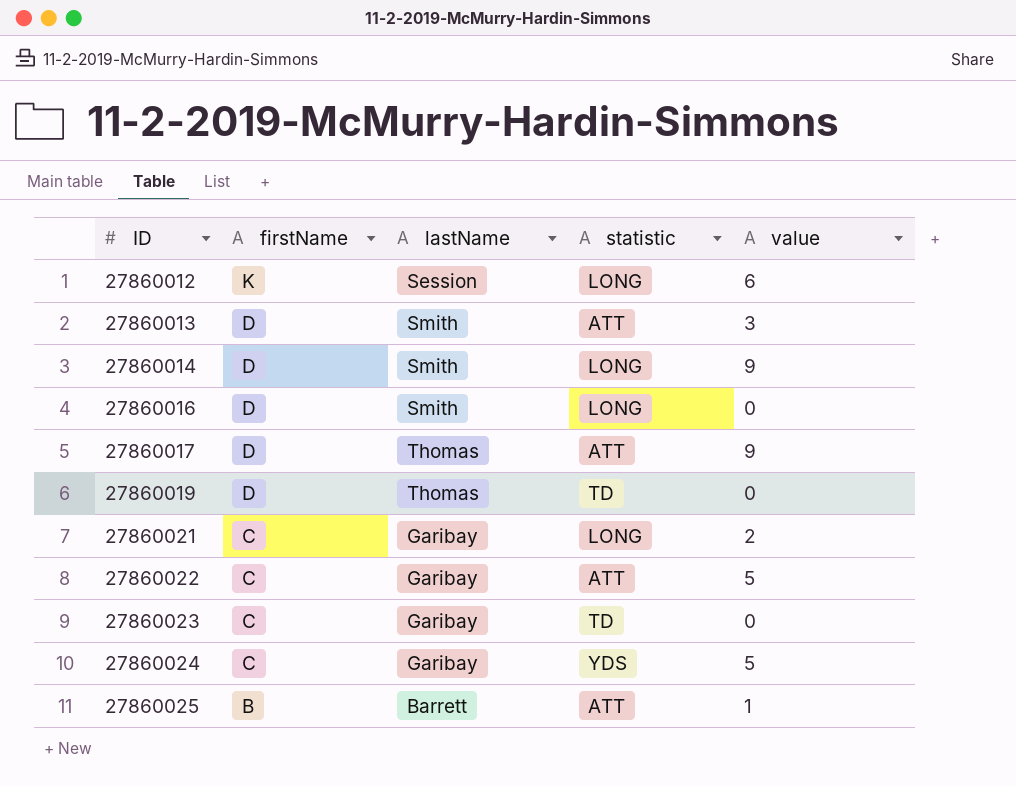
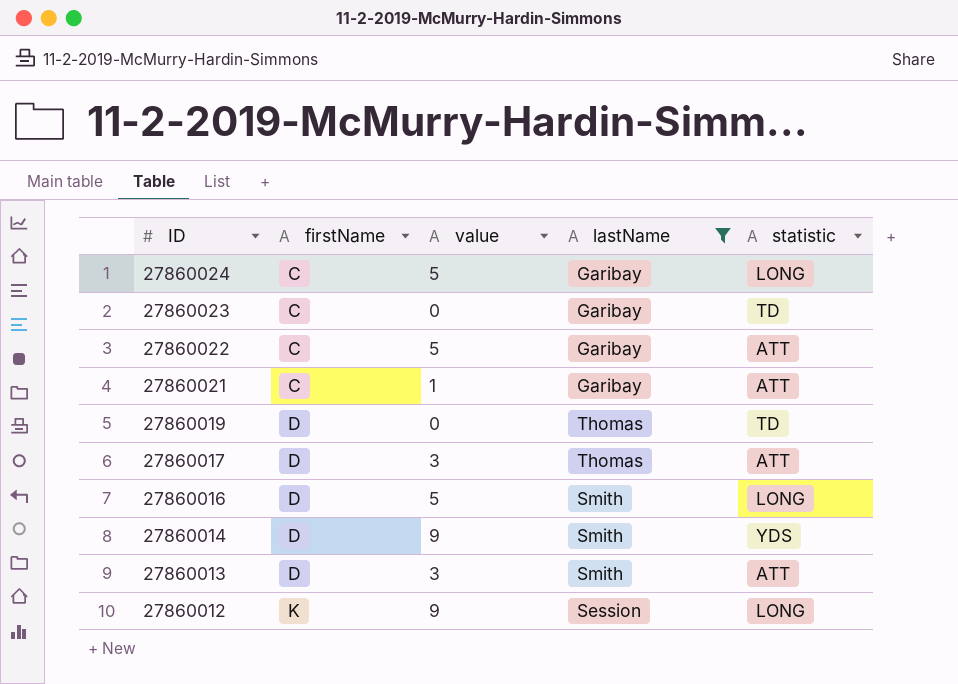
filter: none -> lastName != Barrett
row order: ID ascending -> ID descending
column value | position: 5 -> 3
27860024 | statistic: YDS -> LONG
27860021 | value: 2 -> 1
27860021 | statistic: LONG -> ATT
27860017 | value: 9 -> 3
27860016 | value: 0 -> 5
27860014 | statistic: LONG -> YDS
27860012 | value: 6 -> 9

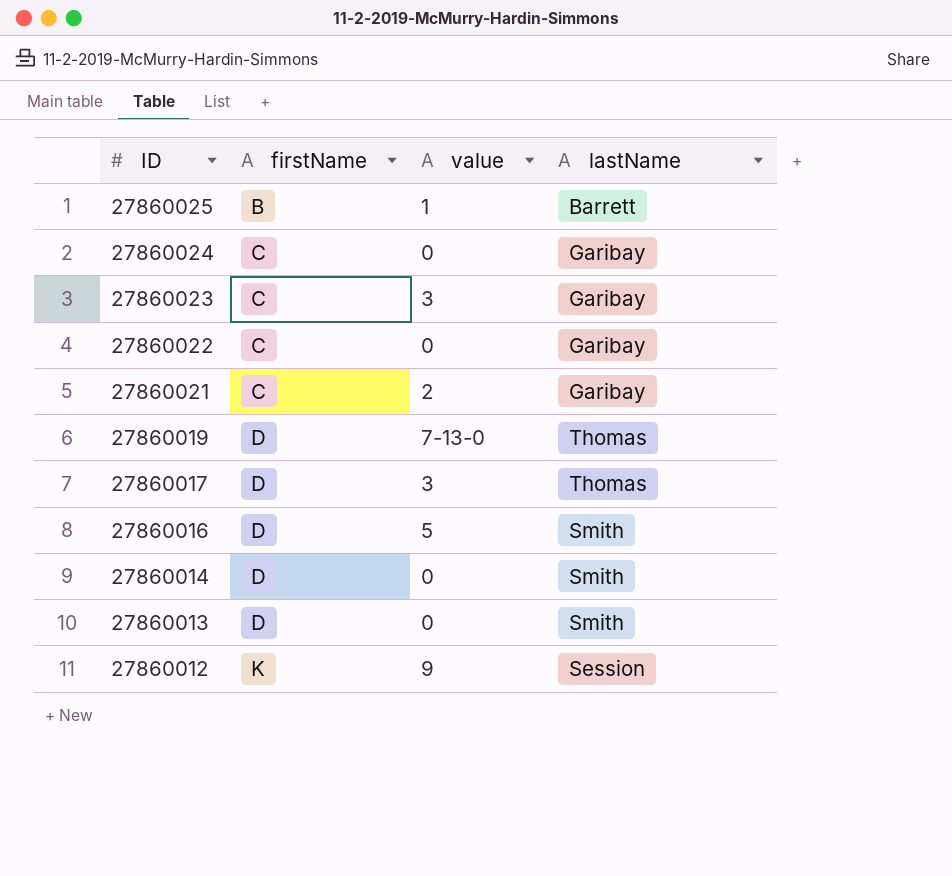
filter: lastName != Barrett -> none
column statistic | position: 5 -> none
27860024 | value: 5 -> 0
27860023 | value: 0 -> 3
27860022 | value: 5 -> 0
27860021 | value: 1 -> 2
27860019 | value: 0 -> 7-13-0
27860014 | value: 9 -> 0
27860013 | value: 3 -> 0

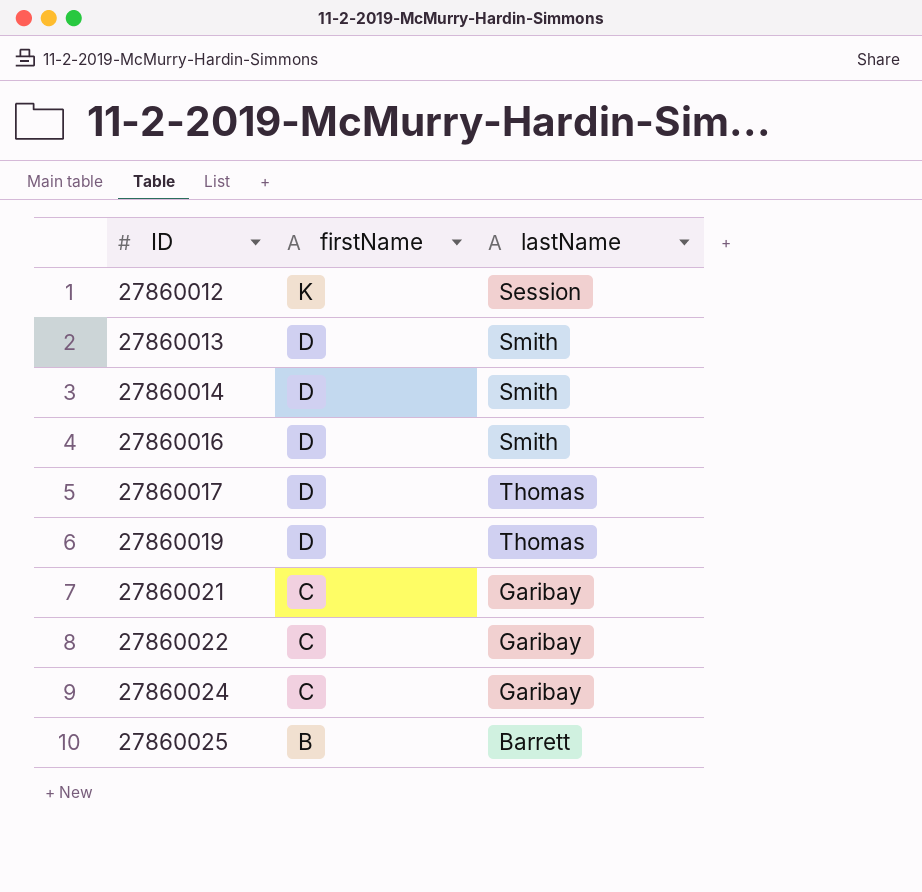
row order: ID descending -> ID ascending
column value | position: 3 -> none
row 27860023: C | 3 | Garibay -> none

